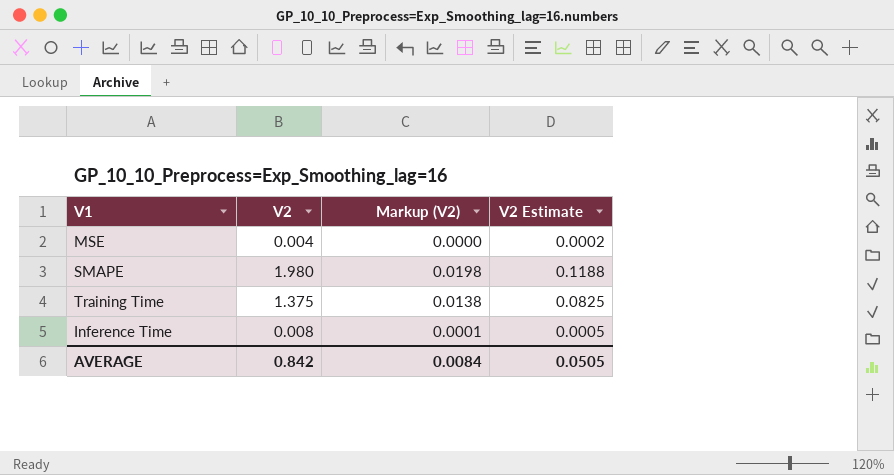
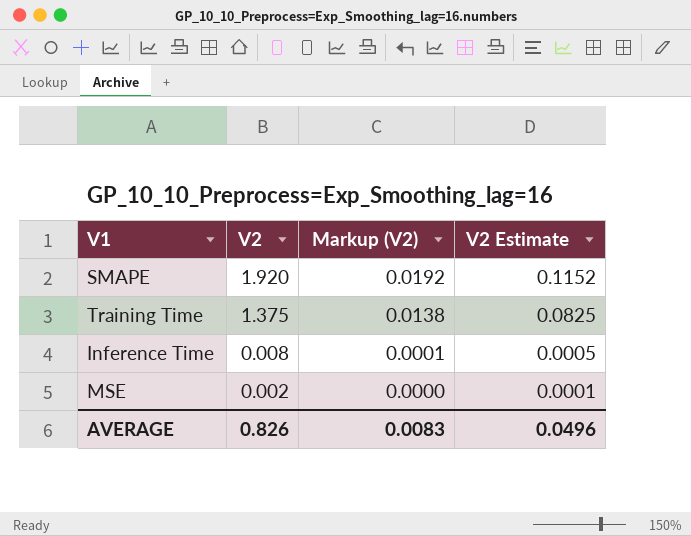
row order: none -> V2 descending
SMAPE | V2: 1.980 -> 1.920
SMAPE | Markup (V2): 0.0198 -> 0.0192
SMAPE | V2 Estimate: 0.1188 -> 0.1152
MSE | V2: 0.004 -> 0.002
MSE | V2 Estimate: 0.0002 -> 0.0001
AVERAGE | V2: 0.842 -> 0.826
AVERAGE | Markup (V2): 0.0084 -> 0.0083
AVERAGE | V2 Estimate: 0.0505 -> 0.0496

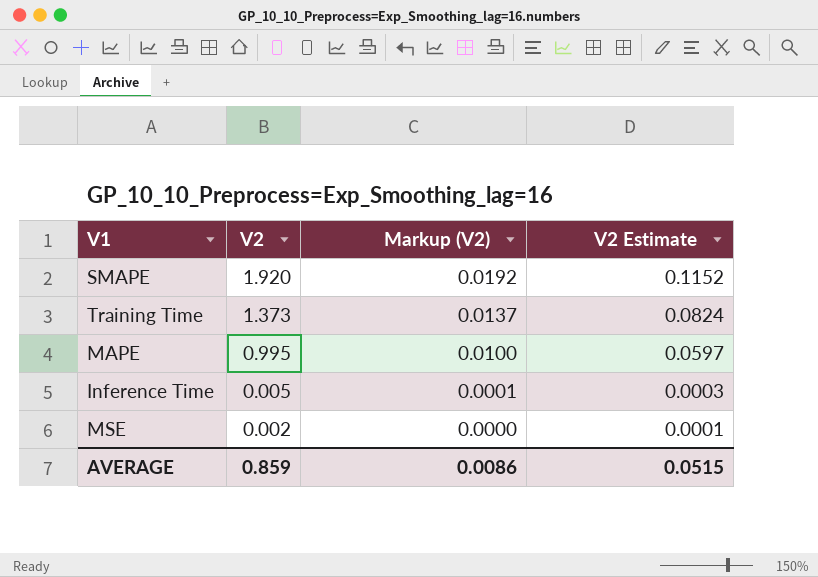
Training Time | V2: 1.375 -> 1.373
Training Time | Markup (V2): 0.0138 -> 0.0137
Training Time | V2 Estimate: 0.0825 -> 0.0824
row MAPE: none -> 0.995 | 0.0100 | 0.0597
Inference Time | V2: 0.008 -> 0.005
Inference Time | V2 Estimate: 0.0005 -> 0.0003
AVERAGE | V2: 0.826 -> 0.859
AVERAGE | Markup (V2): 0.0083 -> 0.0086
AVERAGE | V2 Estimate: 0.0496 -> 0.0515

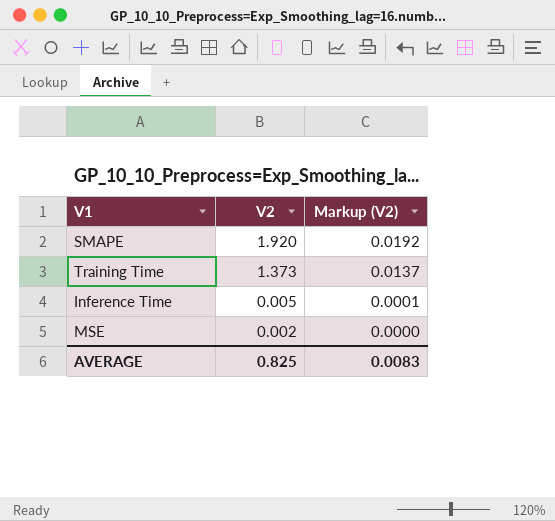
column V2 Estimate | formula: [V2] * 0.06 -> none
row MAPE: 0.995 | 0.0100 | 0.0597 -> none
AVERAGE | V2: 0.859 -> 0.825
AVERAGE | Markup (V2): 0.0086 -> 0.0083

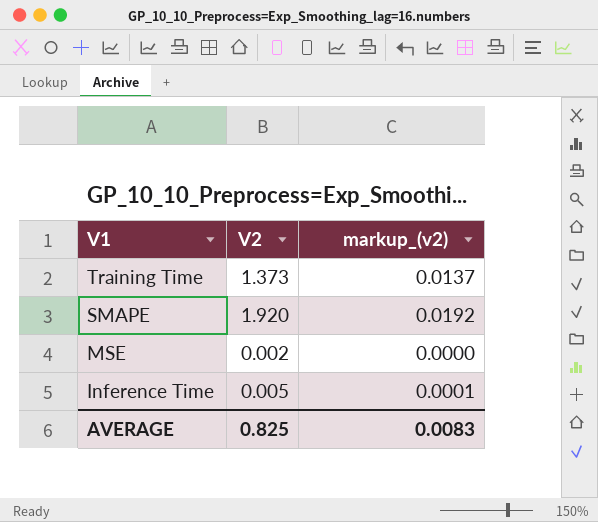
row order: V2 descending -> V1 descending
column name: Markup (V2) -> markup_(v2)

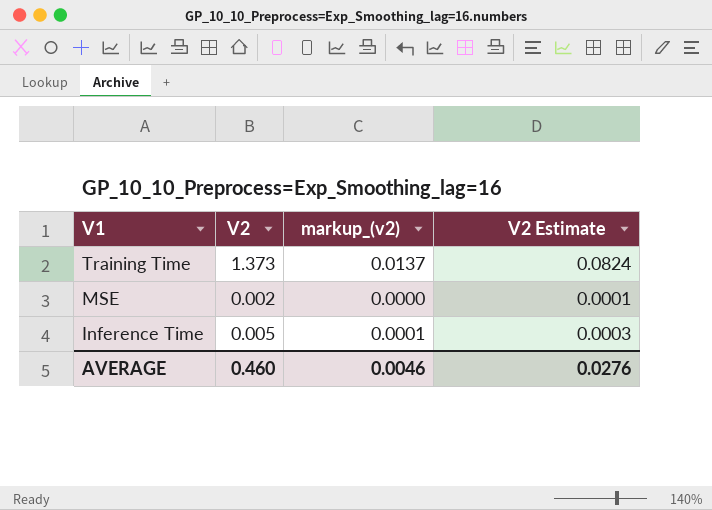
column V2 Estimate | formula: none -> [V2] * 0.06
row SMAPE: 1.920 | 0.0192 -> none
AVERAGE | V2: 0.825 -> 0.460
AVERAGE | markup_(v2): 0.0083 -> 0.0046

